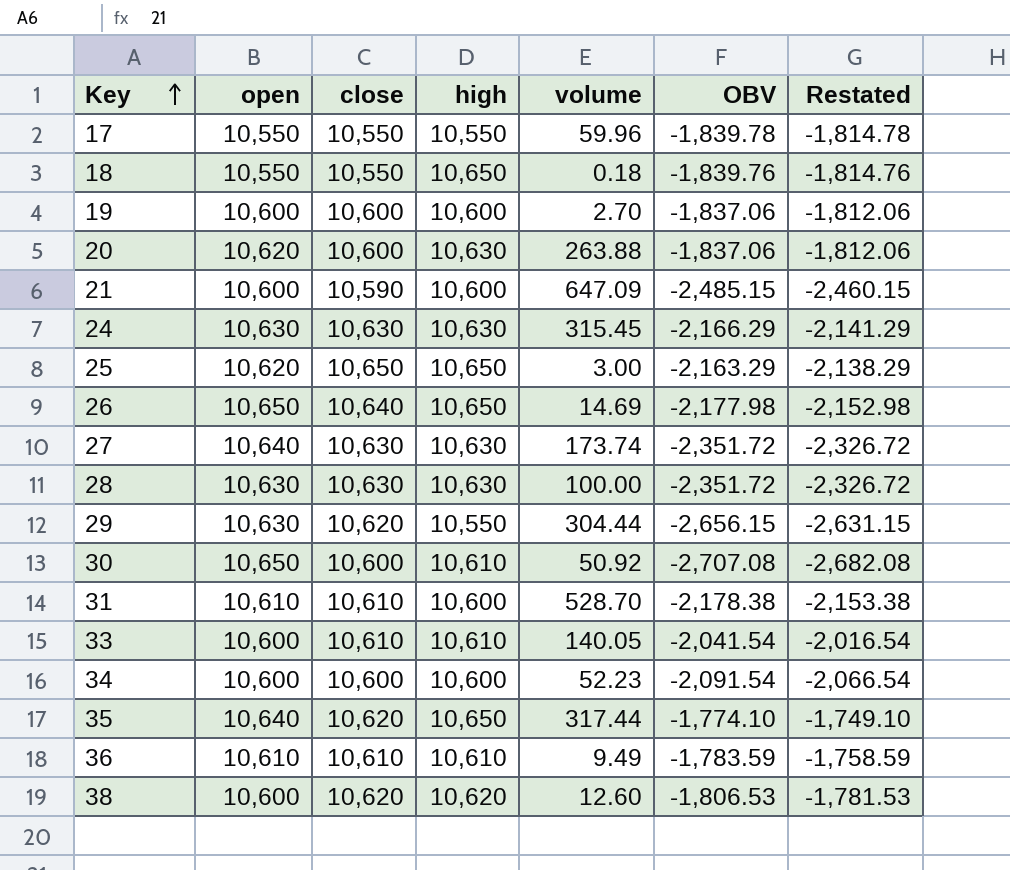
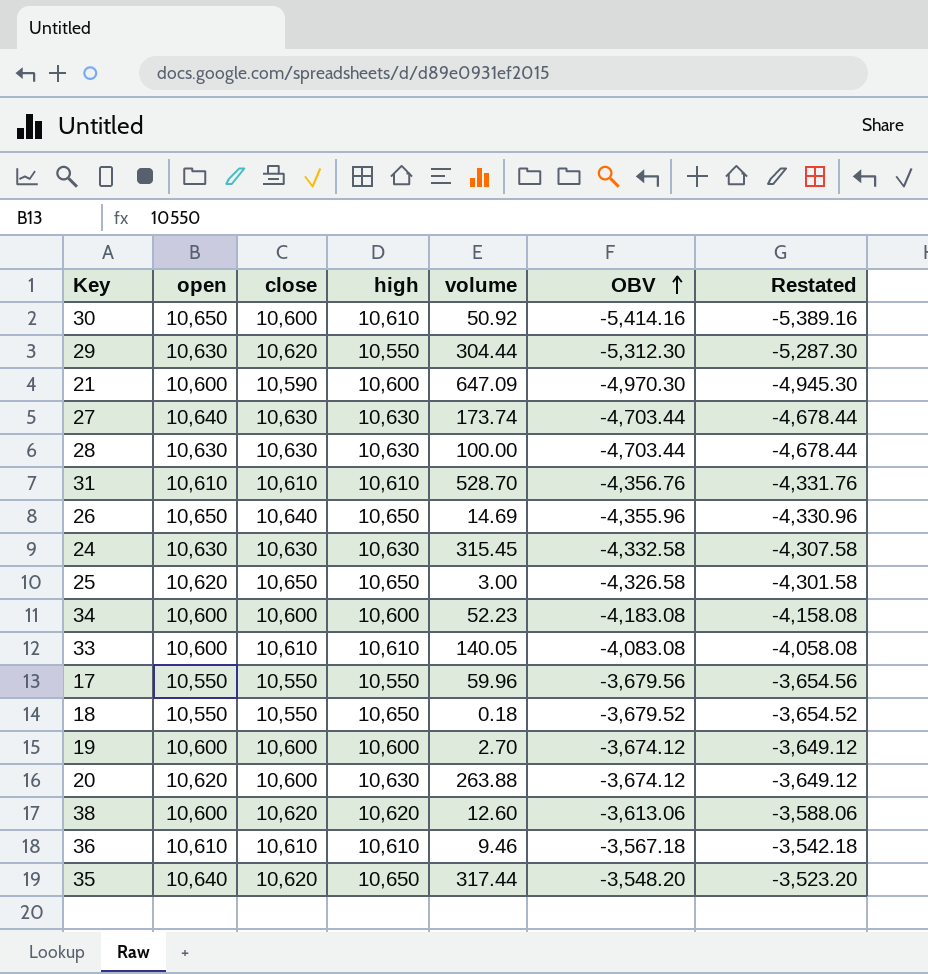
row order: Key ascending -> OBV ascending
30 | OBV: -2,707.08 -> -5,414.16
30 | Restated: -2,682.08 -> -5,389.16
29 | OBV: -2,656.15 -> -5,312.30
29 | Restated: -2,631.15 -> -5,287.30
21 | OBV: -2,485.15 -> -4,970.30
21 | Restated: -2,460.15 -> -4,945.30
27 | OBV: -2,351.72 -> -4,703.44
27 | Restated: -2,326.72 -> -4,678.44
28 | OBV: -2,351.72 -> -4,703.44
28 | Restated: -2,326.72 -> -4,678.44
31 | high: 10,600 -> 10,610
31 | OBV: -2,178.38 -> -4,356.76
31 | Restated: -2,153.38 -> -4,331.76
26 | OBV: -2,177.98 -> -4,355.96
26 | Restated: -2,152.98 -> -4,330.96
24 | OBV: -2,166.29 -> -4,332.58
24 | Restated: -2,141.29 -> -4,307.58
25 | OBV: -2,163.29 -> -4,326.58
25 | Restated: -2,138.29 -> -4,301.58
34 | OBV: -2,091.54 -> -4,183.08
34 | Restated: -2,066.54 -> -4,158.08
33 | OBV: -2,041.54 -> -4,083.08
33 | Restated: -2,016.54 -> -4,058.08
17 | OBV: -1,839.78 -> -3,679.56
17 | Restated: -1,814.78 -> -3,654.56
18 | OBV: -1,839.76 -> -3,679.52
18 | Restated: -1,814.76 -> -3,654.52
19 | OBV: -1,837.06 -> -3,674.12
19 | Restated: -1,812.06 -> -3,649.12
20 | OBV: -1,837.06 -> -3,674.12
20 | Restated: -1,812.06 -> -3,649.12
38 | OBV: -1,806.53 -> -3,613.06
38 | Restated: -1,781.53 -> -3,588.06
36 | volume: 9.49 -> 9.46
36 | OBV: -1,783.59 -> -3,567.18
36 | Restated: -1,758.59 -> -3,542.18
35 | OBV: -1,774.10 -> -3,548.20
35 | Restated: -1,749.10 -> -3,523.20

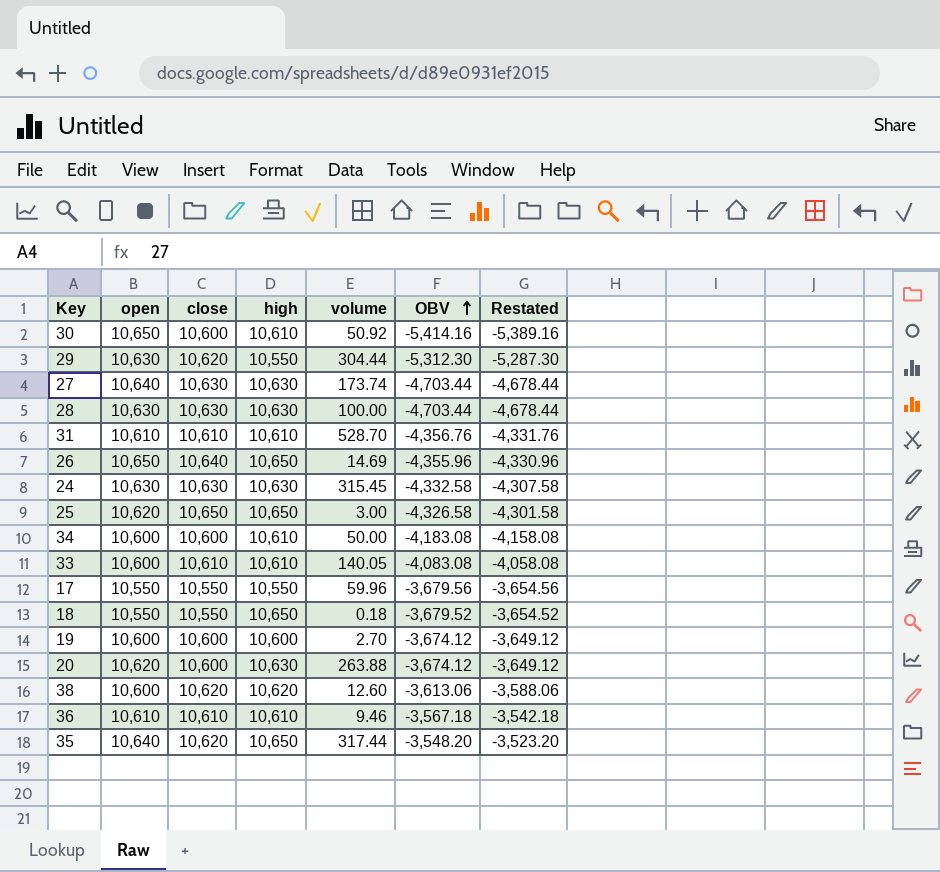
row 21: 10,600 | 10,590 | 10,600 | 647.09 | -4,970.30 | -4,945.30 -> none
34 | high: 10,600 -> 10,610
34 | volume: 52.23 -> 50.00

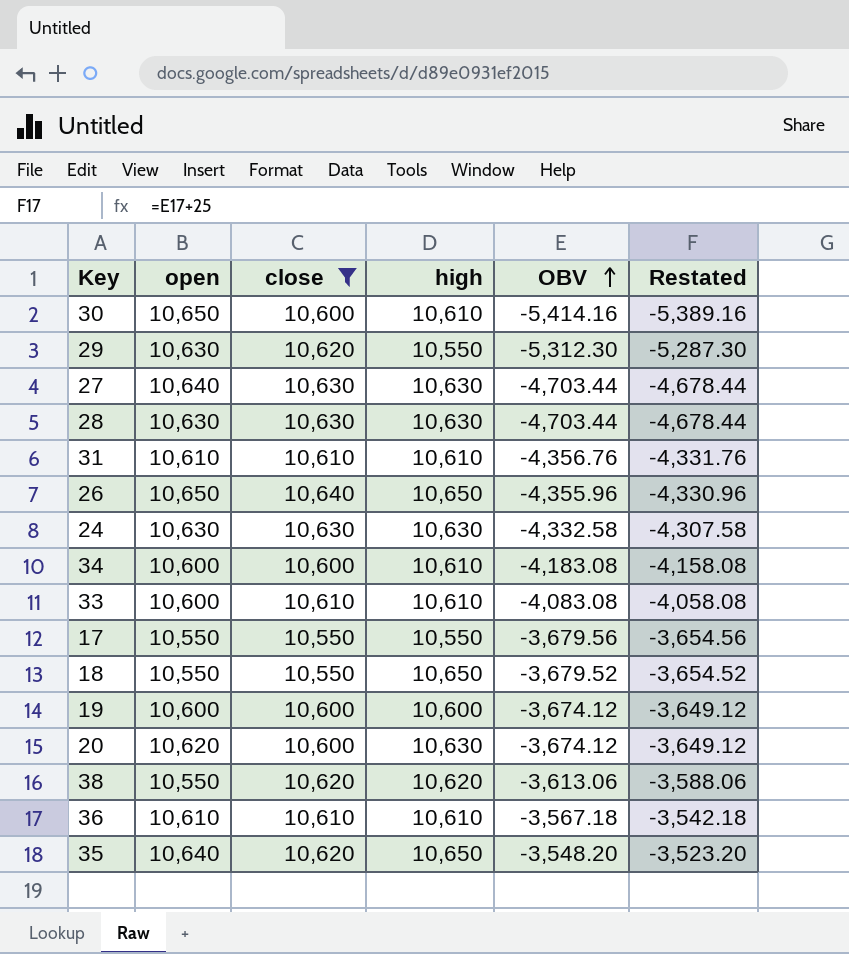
filter: none -> close != 10,650
column volume | position: 5 -> none
38 | open: 10,600 -> 10,550

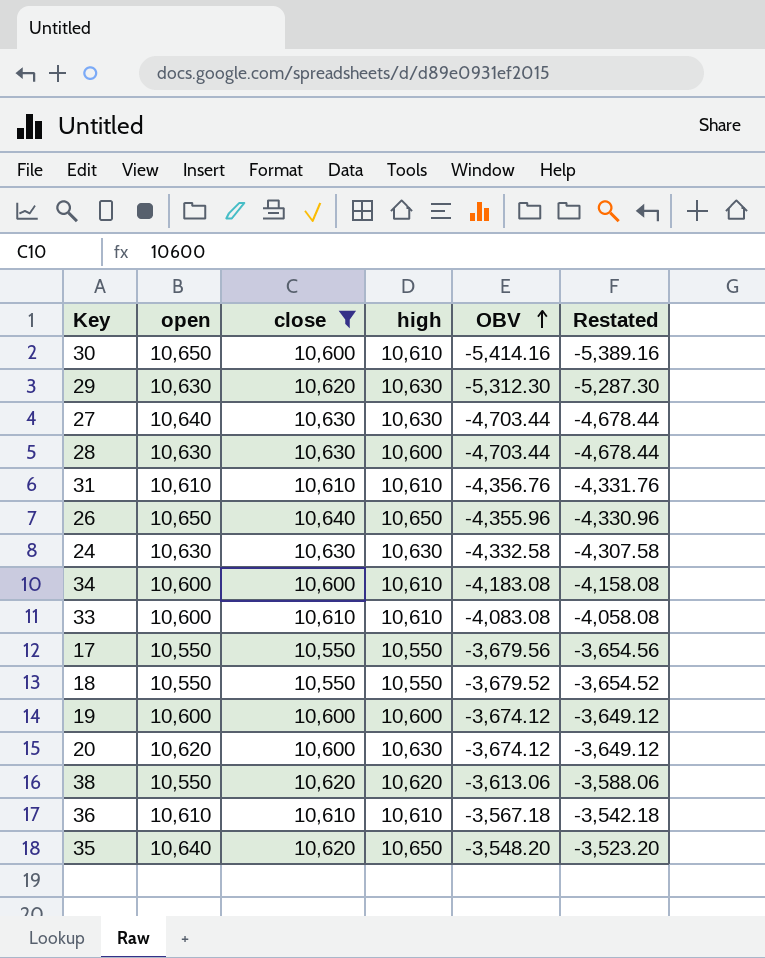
29 | high: 10,550 -> 10,630
28 | high: 10,630 -> 10,600
18 | high: 10,650 -> 10,550

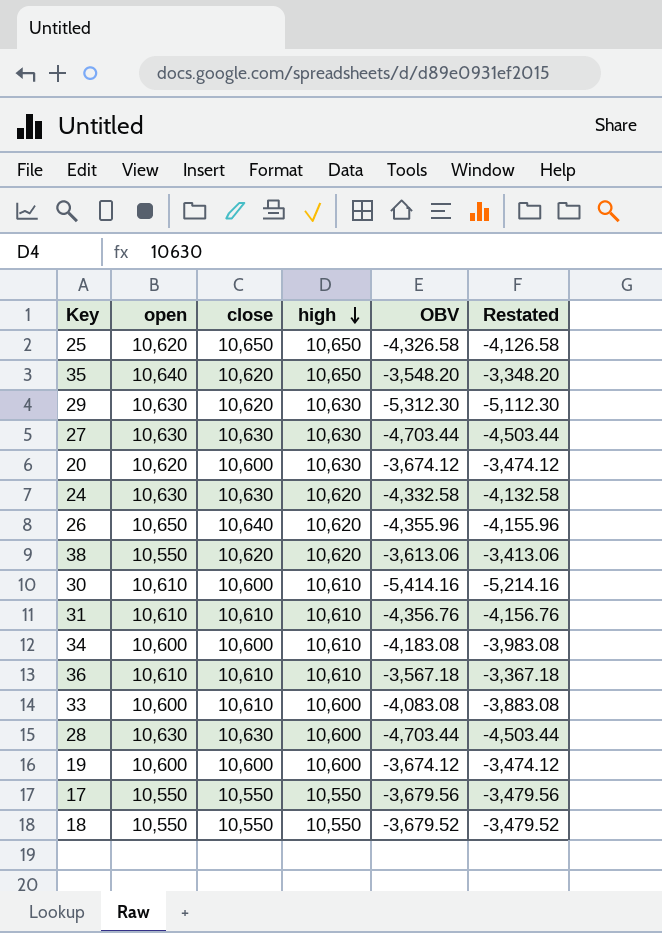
filter: close != 10,650 -> none
row order: OBV ascending -> high descending
column Restated | formula: [OBV] + 25 -> [OBV] + 200
27 | open: 10,640 -> 10,630
24 | high: 10,630 -> 10,620
26 | high: 10,650 -> 10,620
30 | open: 10,650 -> 10,610
33 | high: 10,610 -> 10,600

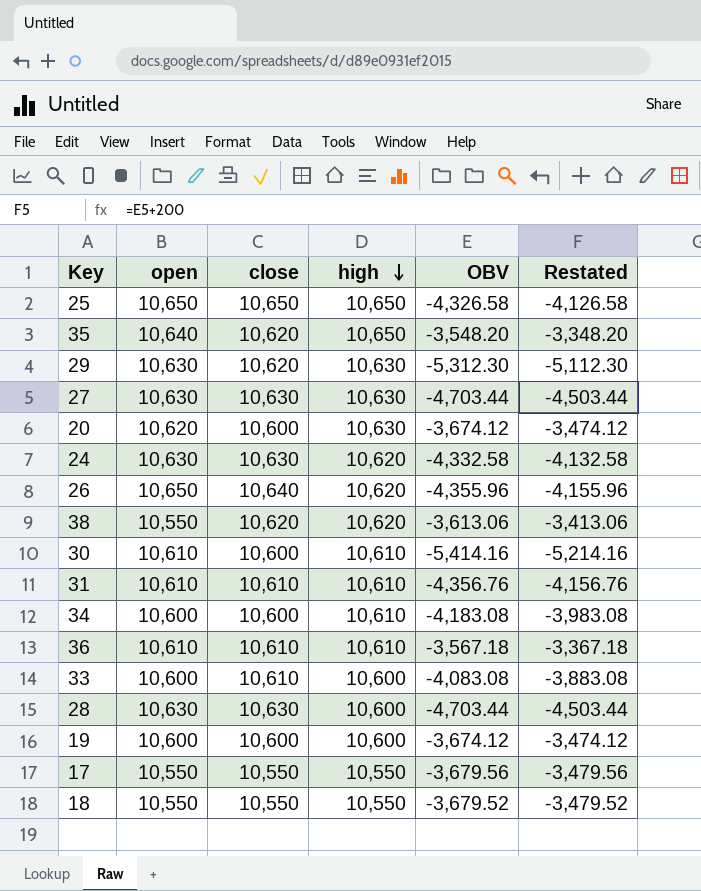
25 | open: 10,620 -> 10,650

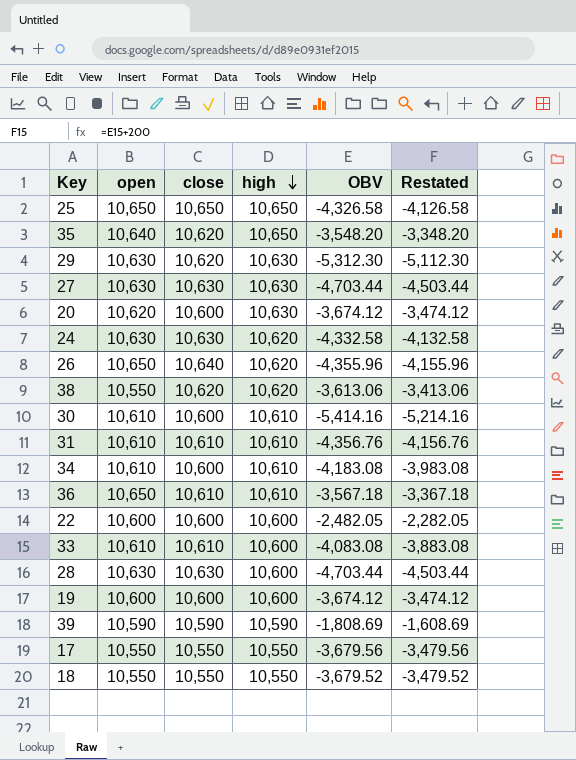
34 | open: 10,600 -> 10,610
36 | open: 10,610 -> 10,650
row 22: none -> 10,600 | 10,600 | 10,600 | -2,482.05 | -2,282.05
33 | open: 10,600 -> 10,610
row 39: none -> 10,590 | 10,590 | 10,590 | -1,808.69 | -1,608.69

